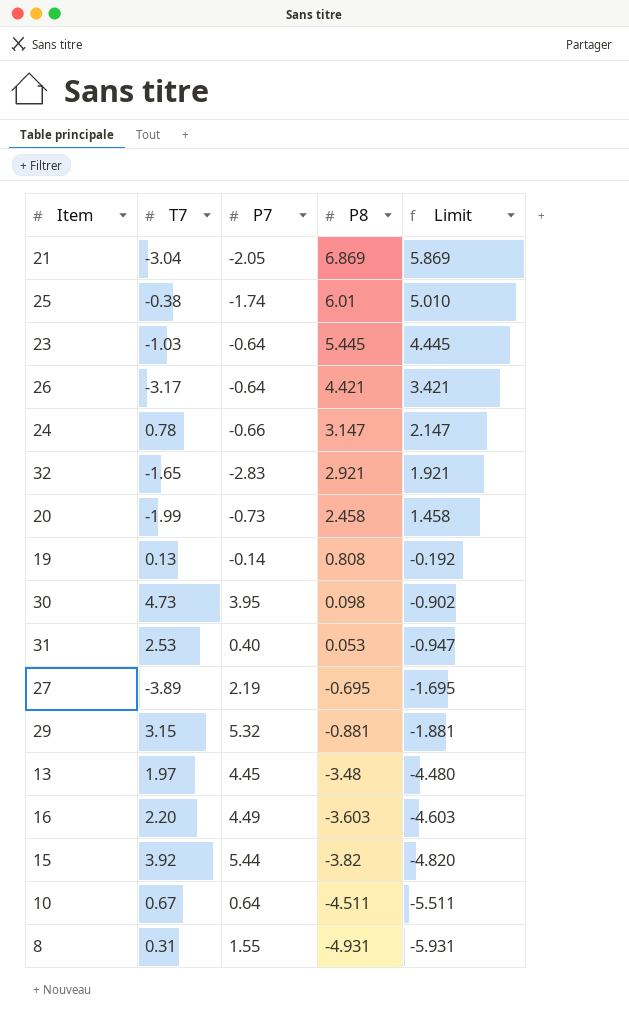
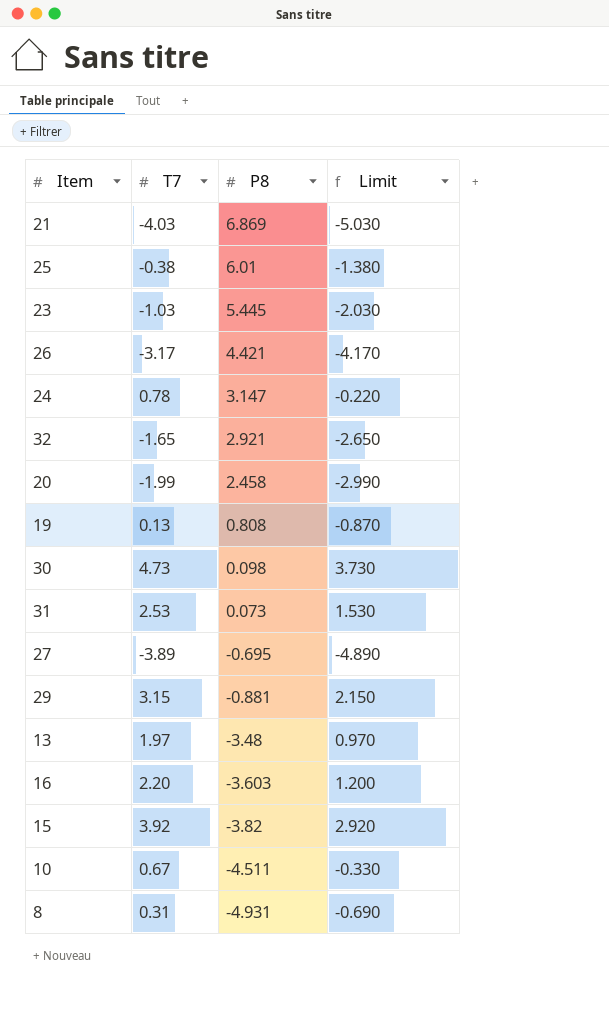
column P7 | position: 3 -> none
column Limit | formula: [P8] - 1 -> [T7] - 1
21 | T7: -3.04 -> -4.03
31 | P8: 0.053 -> 0.073

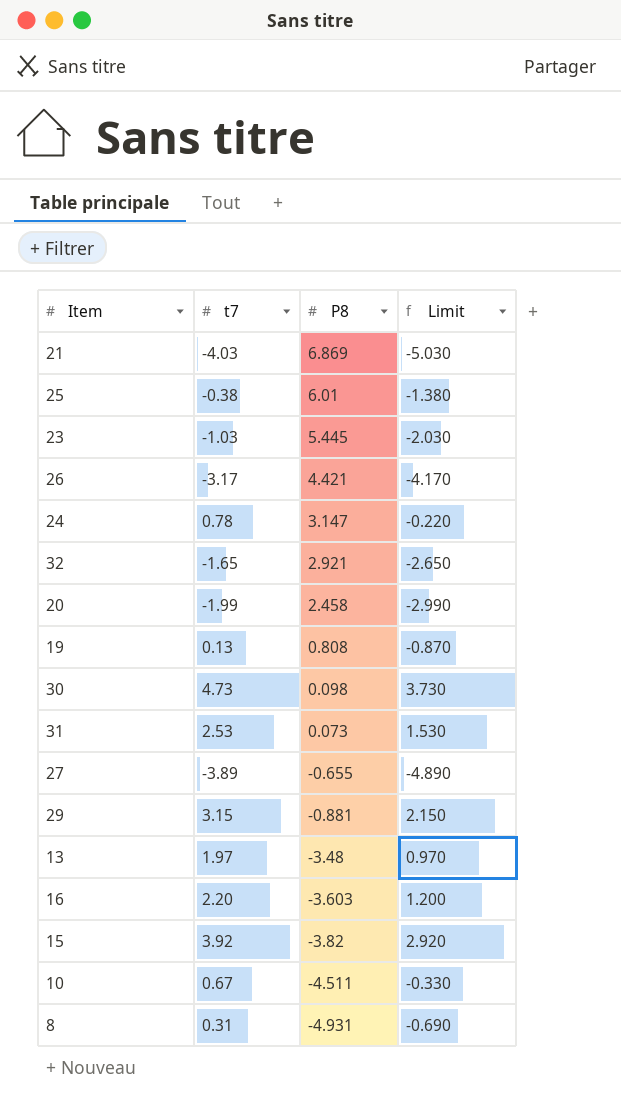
column name: T7 -> t7
27 | P8: -0.695 -> -0.655

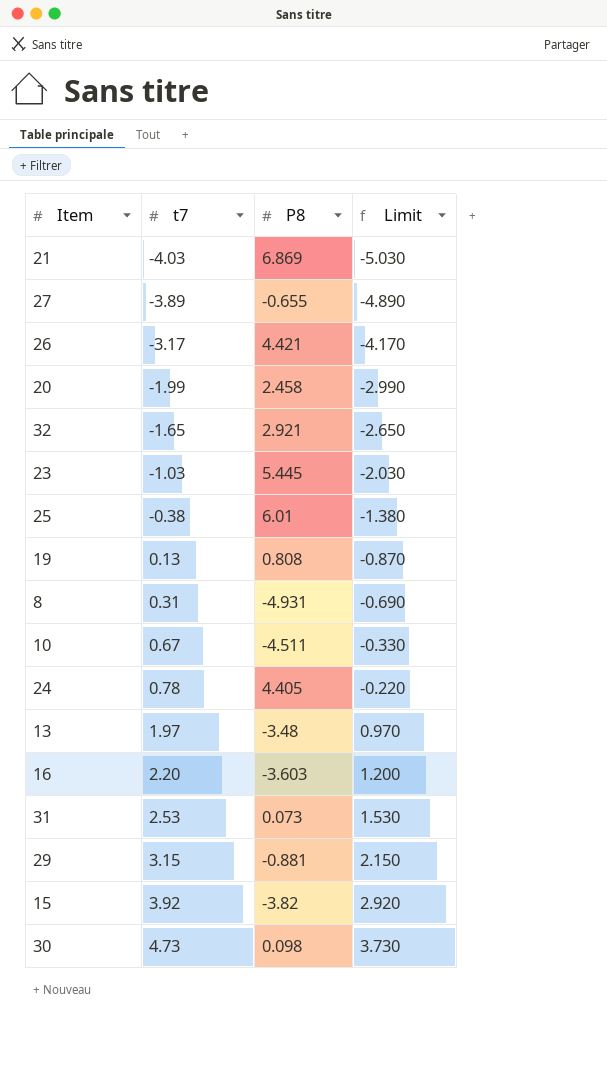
row order: P8 descending -> t7 ascending
24 | P8: 3.147 -> 4.405

